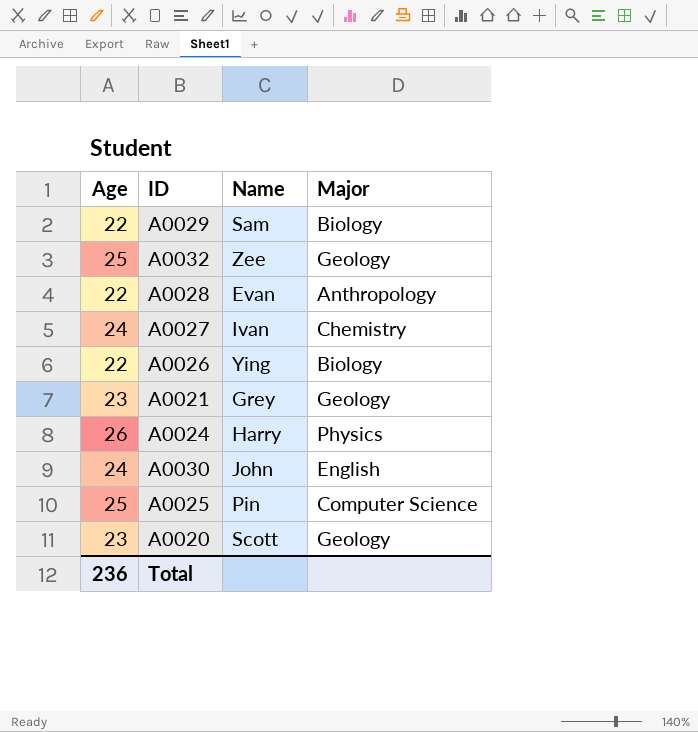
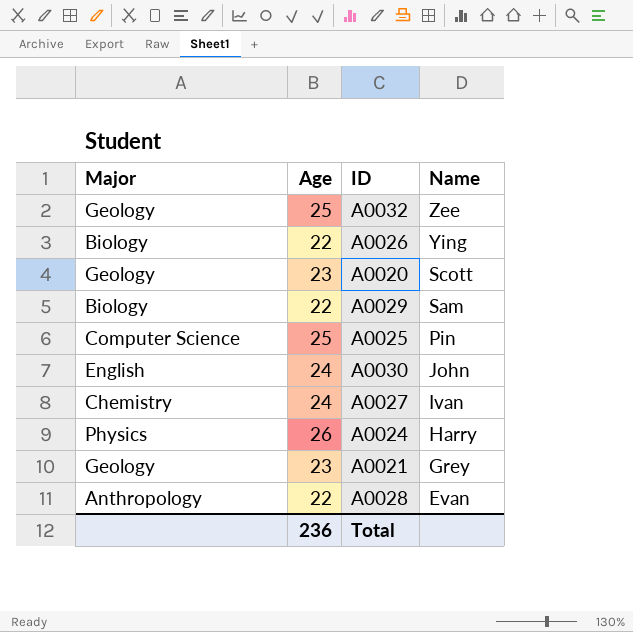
row order: none -> Name descending
column Major | position: 4 -> 1

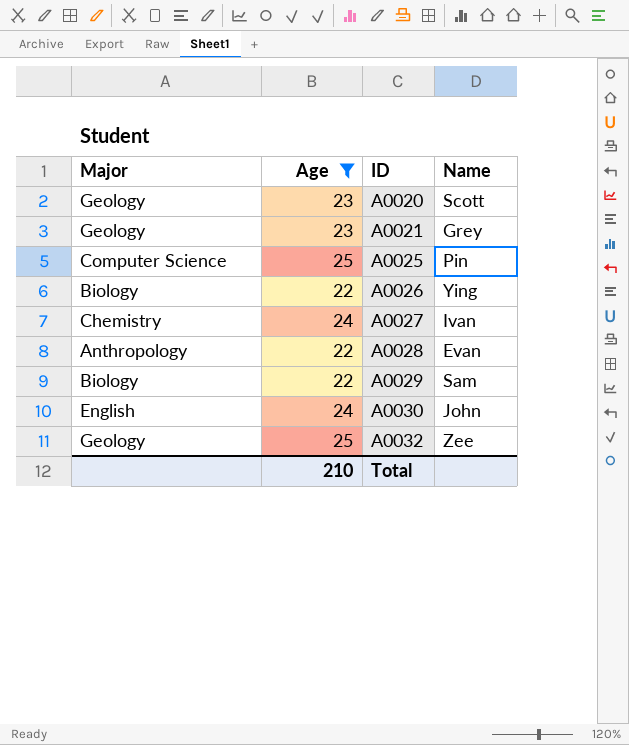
filter: none -> Age != 26
row order: Name descending -> ID ascending
Total | Age: 236 -> 210

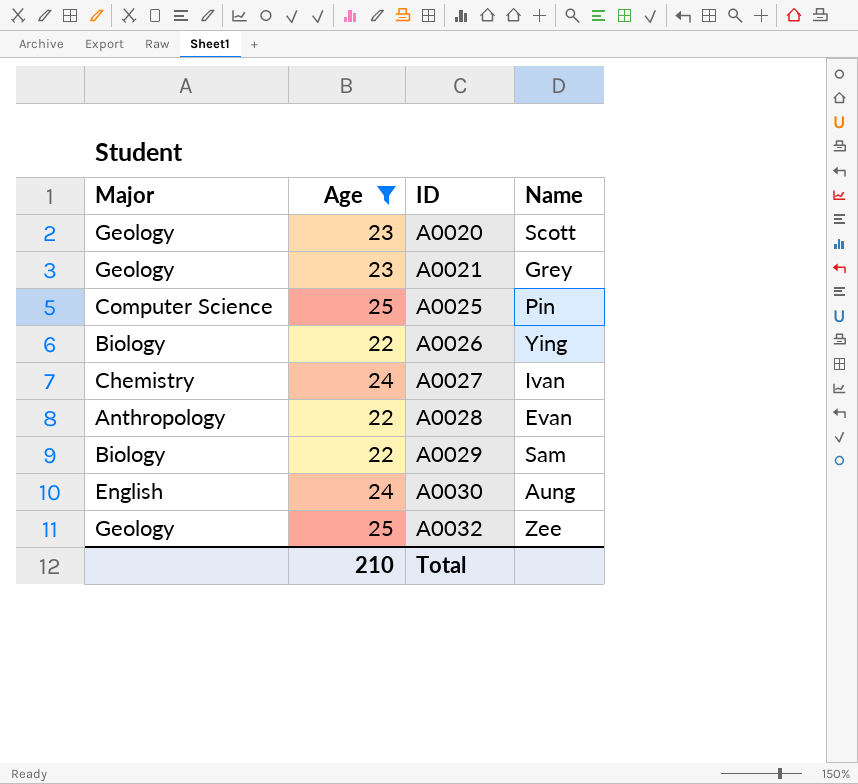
A0030 | Name: John -> Aung

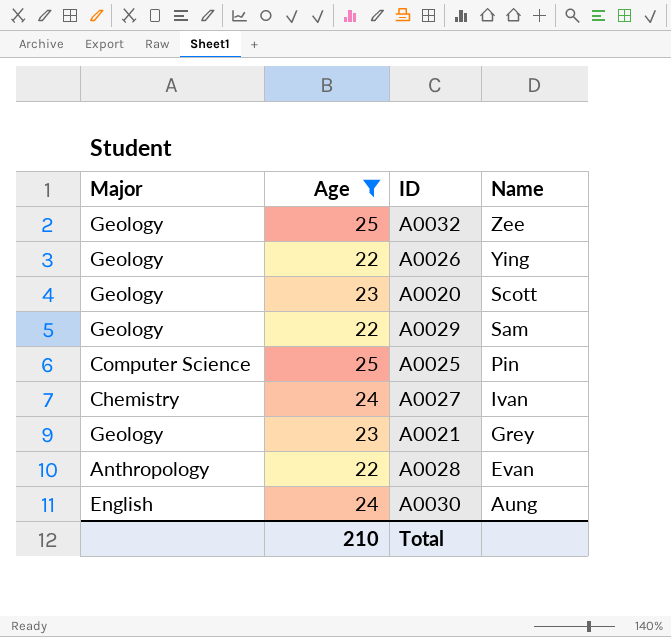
row order: ID ascending -> Name descending
A0026 | Major: Biology -> Geology
A0029 | Major: Biology -> Geology

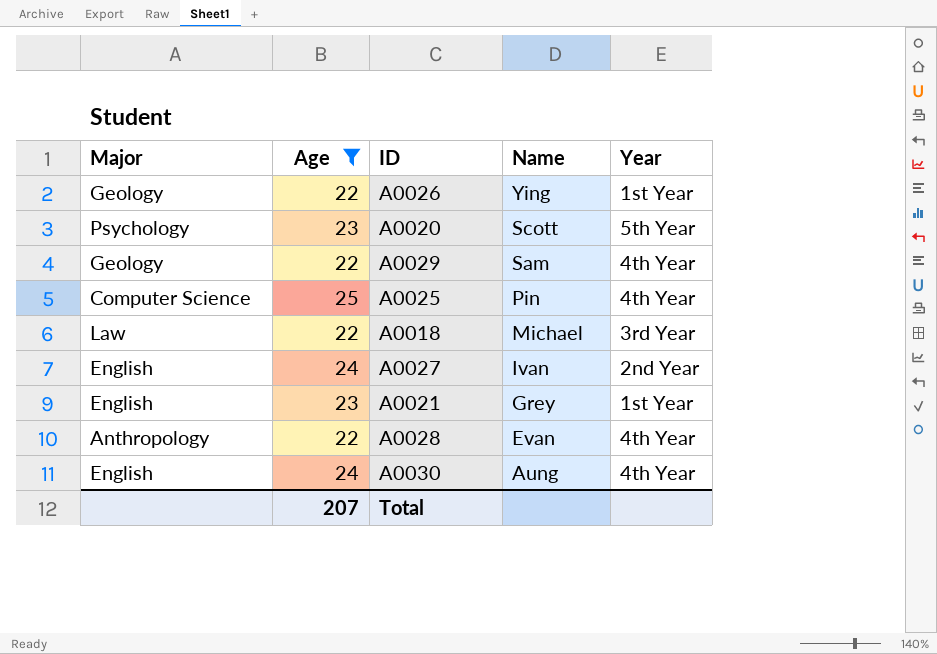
column Year | position: none -> 5
row A0032: Geology | 25 | Zee -> none
A0020 | Major: Geology -> Psychology
row A0018: none -> Law | 22 | Michael | 3rd Year
A0027 | Major: Chemistry -> English
A0021 | Major: Geology -> English
Total | Age: 210 -> 207

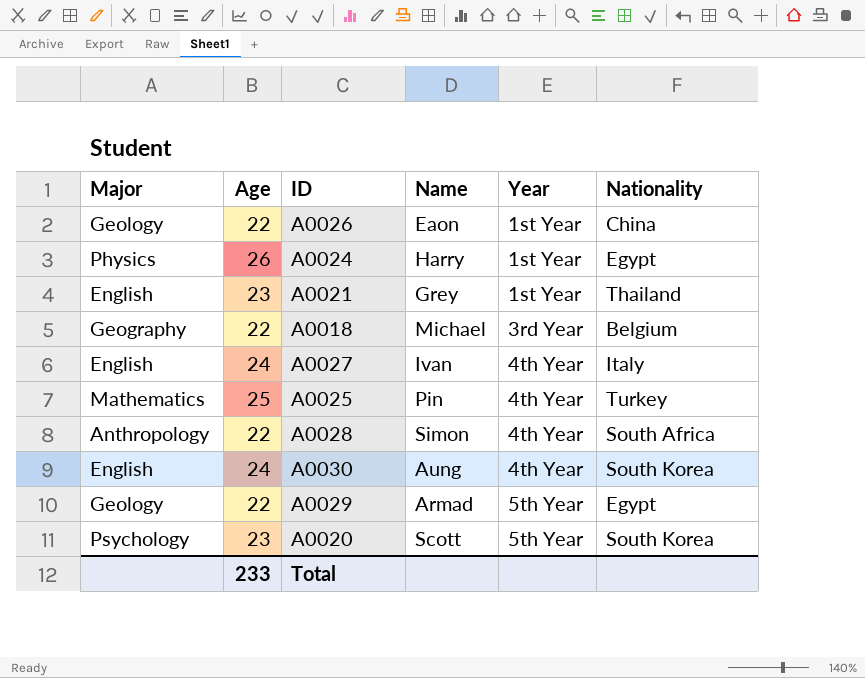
filter: Age != 26 -> none
row order: Name descending -> Year ascending
column Nationality | position: none -> 6
A0026 | Name: Ying -> Eaon
A0018 | Major: Law -> Geography
A0027 | Year: 2nd Year -> 4th Year
A0025 | Major: Computer Science -> Mathematics
A0028 | Name: Evan -> Simon
A0029 | Name: Sam -> Armad
A0029 | Year: 4th Year -> 5th Year
Total | Age: 207 -> 233

